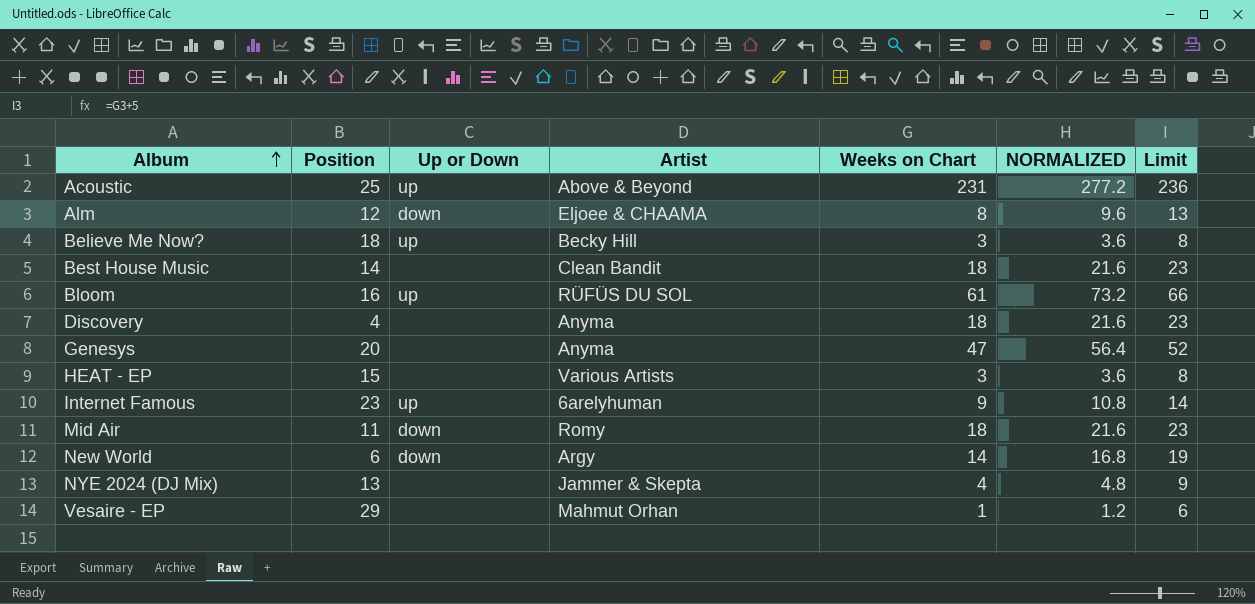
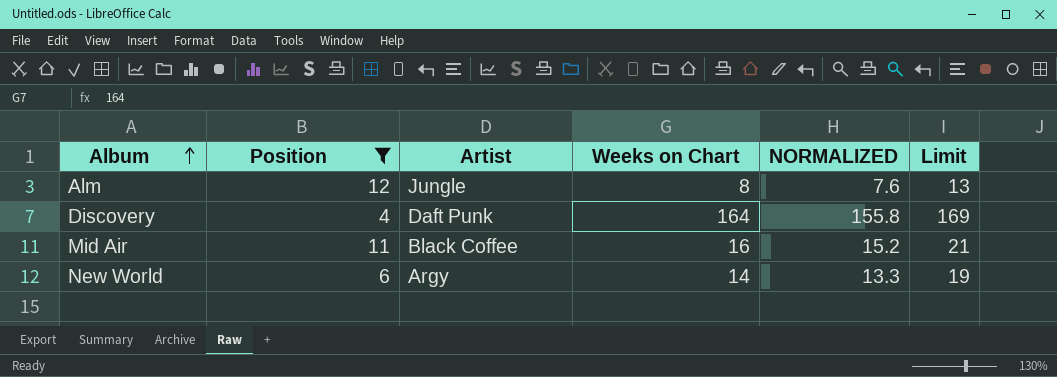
filter: none -> Position <= 12
column Up or Down | position: 3 -> none
column NORMALIZED | formula: [Weeks on Chart] * 1.2 -> [Weeks on Chart] * 0.95
Alm | Artist: Eljoee & CHAAMA -> Jungle
Discovery | Artist: Anyma -> Daft Punk
Discovery | Weeks on Chart: 18 -> 164
Discovery | Limit: 23 -> 169
Mid Air | Artist: Romy -> Black Coffee
Mid Air | Weeks on Chart: 18 -> 16
Mid Air | Limit: 23 -> 21

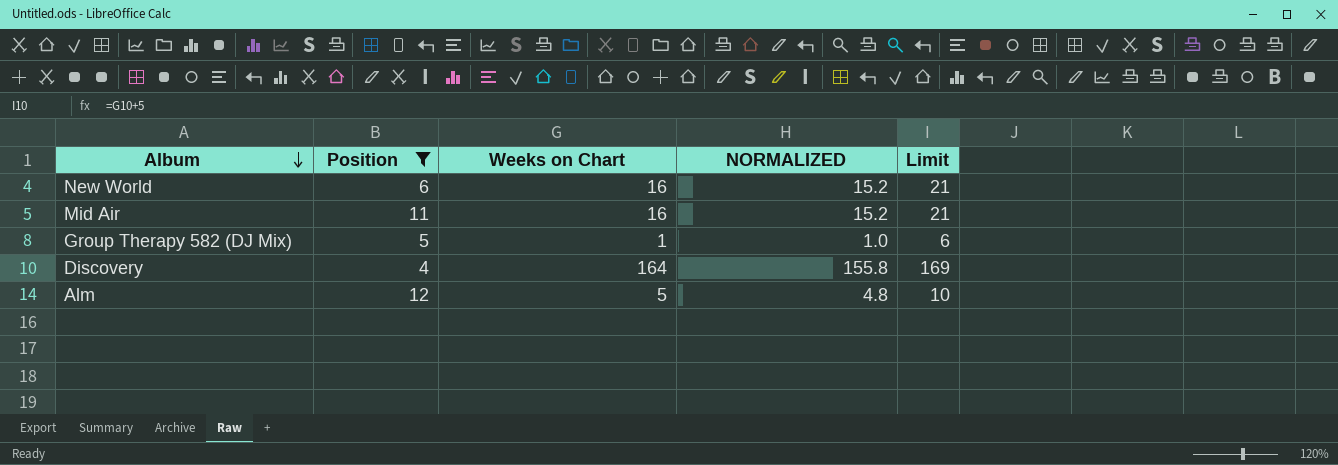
row order: Album ascending -> Album descending
column Artist | position: 3 -> none
New World | Weeks on Chart: 14 -> 16
New World | NORMALIZED: 13.3 -> 15.2
New World | Limit: 19 -> 21
row Group Therapy 582 (DJ Mix): none -> 5 | 1 | 1.0 | 6
Alm | Weeks on Chart: 8 -> 5
Alm | NORMALIZED: 7.6 -> 4.8
Alm | Limit: 13 -> 10

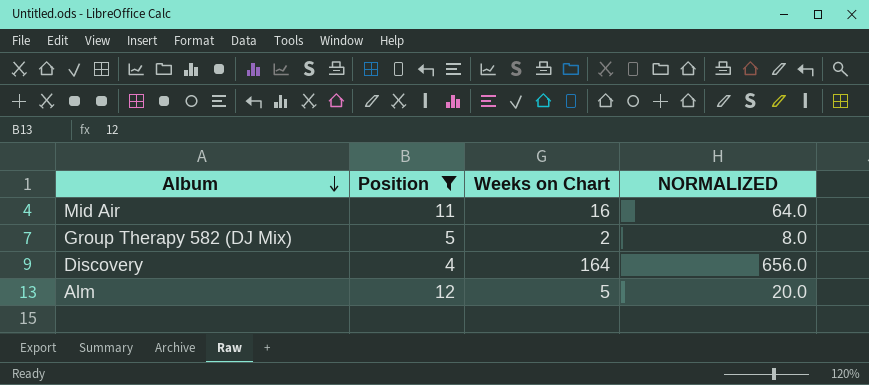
column Limit | formula: [Weeks on Chart] + 5 -> none
column NORMALIZED | formula: [Weeks on Chart] * 0.95 -> [Weeks on Chart] * 4
row New World: 6 | 16 | 15.2 | 21 -> none
Group Therapy 582 (DJ Mix) | Weeks on Chart: 1 -> 2

